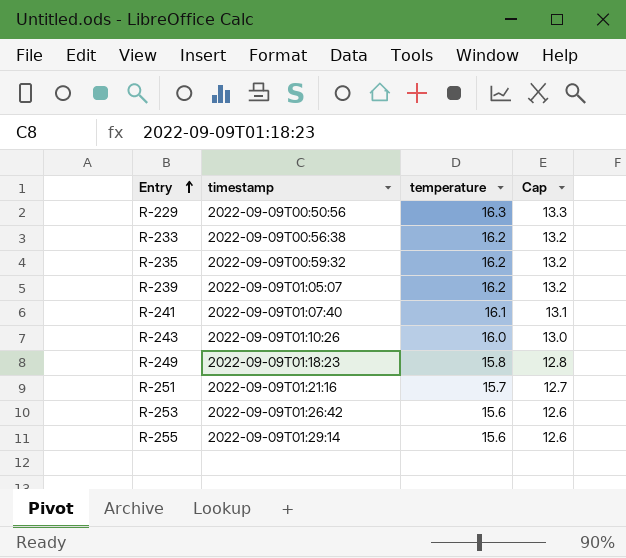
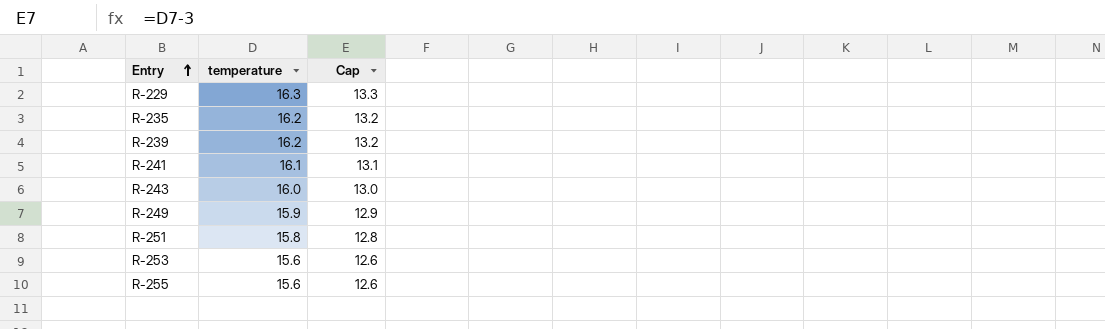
column timestamp | position: 2 -> none
row R-233: 2022-09-09T00:56:38 | 16.2 | 13.2 -> none
R-249 | temperature: 15.8 -> 15.9
R-249 | Cap: 12.8 -> 12.9
R-251 | temperature: 15.7 -> 15.8
R-251 | Cap: 12.7 -> 12.8

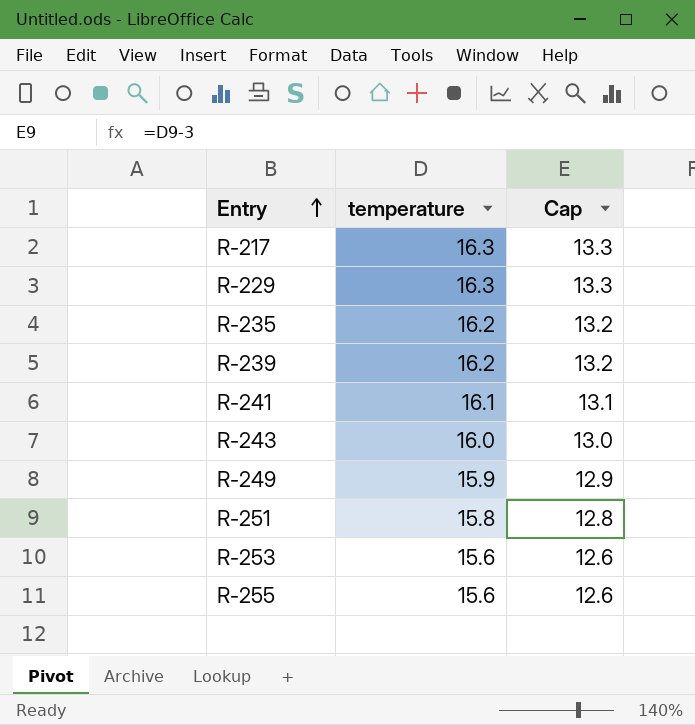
row R-217: none -> 16.3 | 13.3

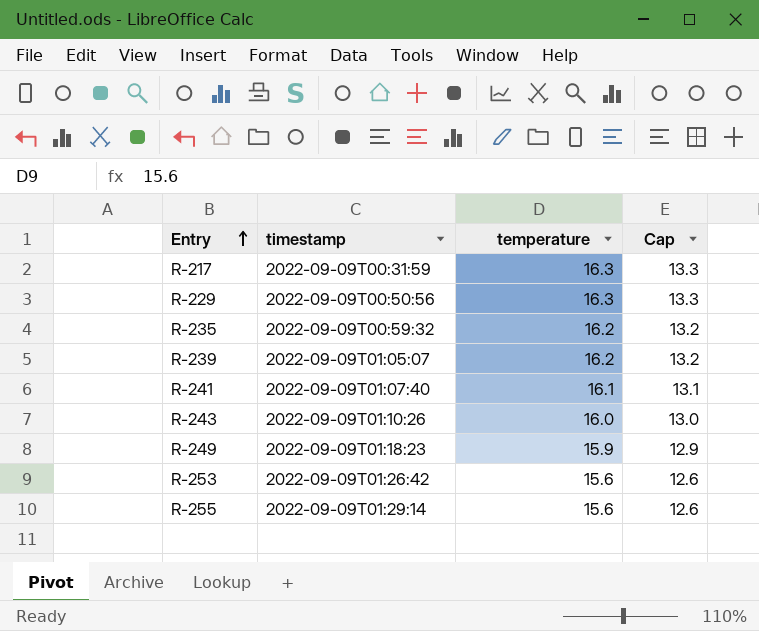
column timestamp | position: none -> 2
row R-251: 15.8 | 12.8 -> none

